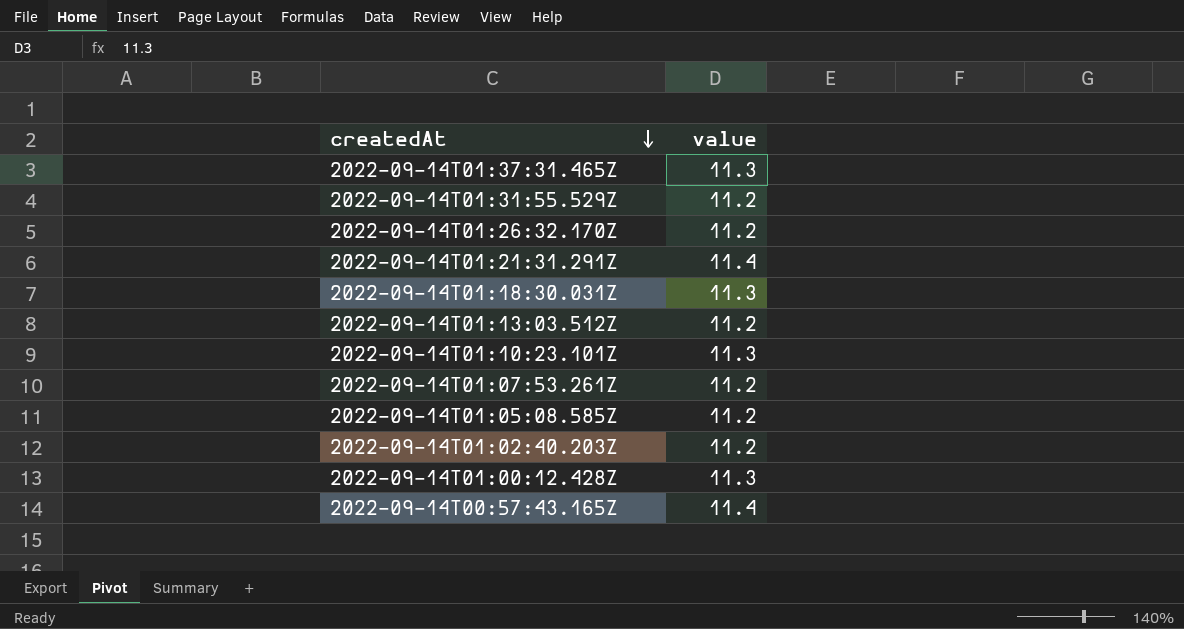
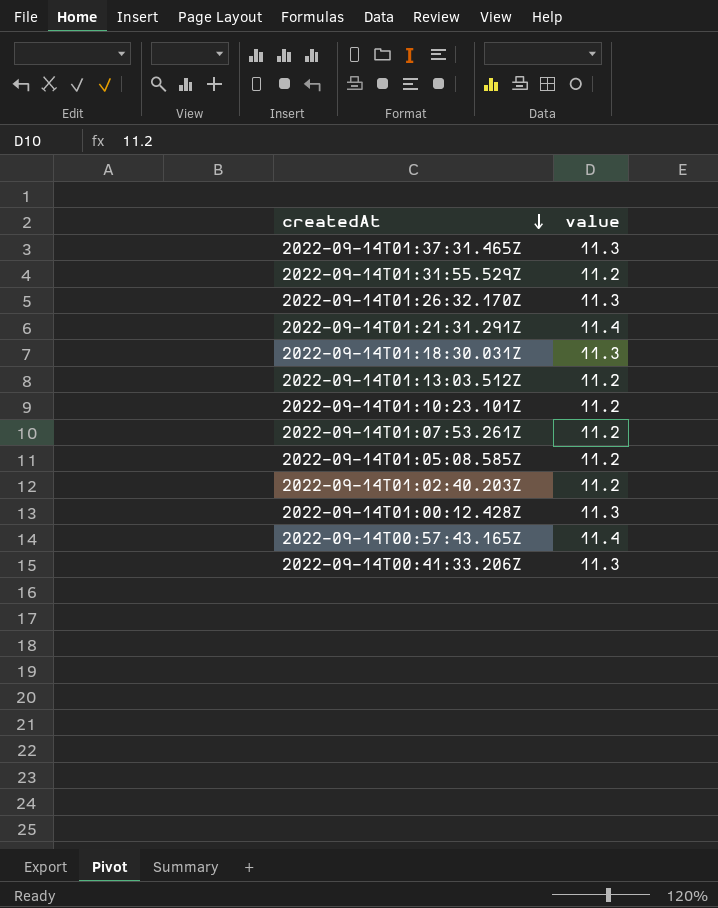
2022-09-14T01:26:32.170Z | value: 11.2 -> 11.3
2022-09-14T01:10:23.101Z | value: 11.3 -> 11.2
row 2022-09-14T00:41:33.206Z: none -> 11.3

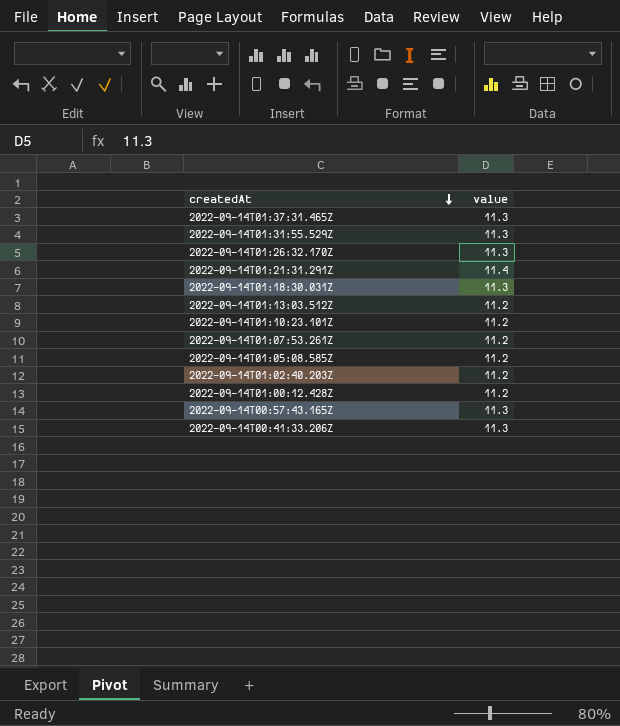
2022-09-14T01:31:55.529Z | value: 11.2 -> 11.3
2022-09-14T01:00:12.428Z | value: 11.3 -> 11.2
2022-09-14T00:57:43.165Z | value: 11.4 -> 11.3

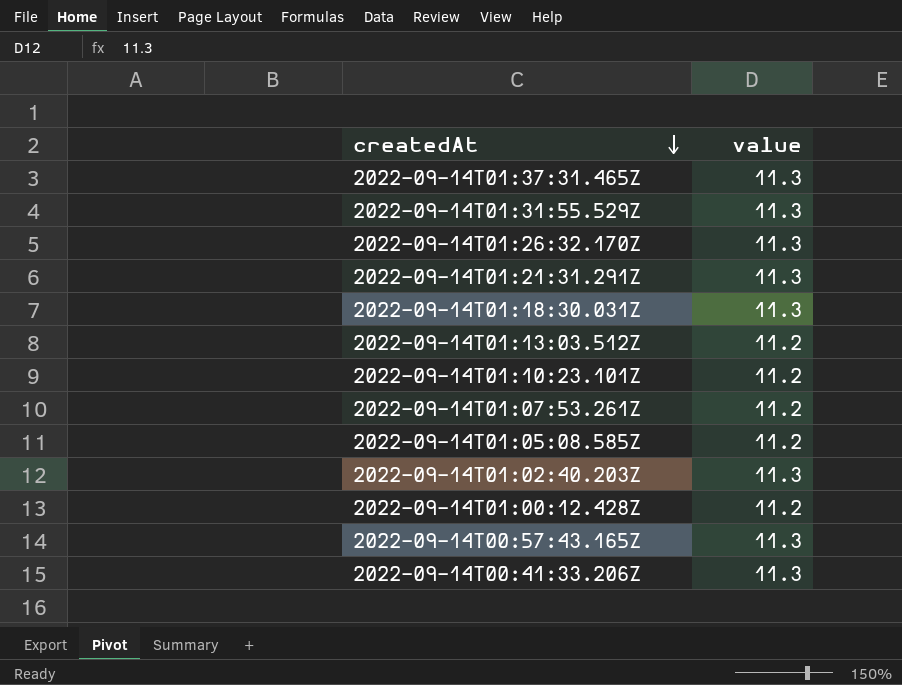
2022-09-14T01:21:31.291Z | value: 11.4 -> 11.3
2022-09-14T01:02:40.203Z | value: 11.2 -> 11.3

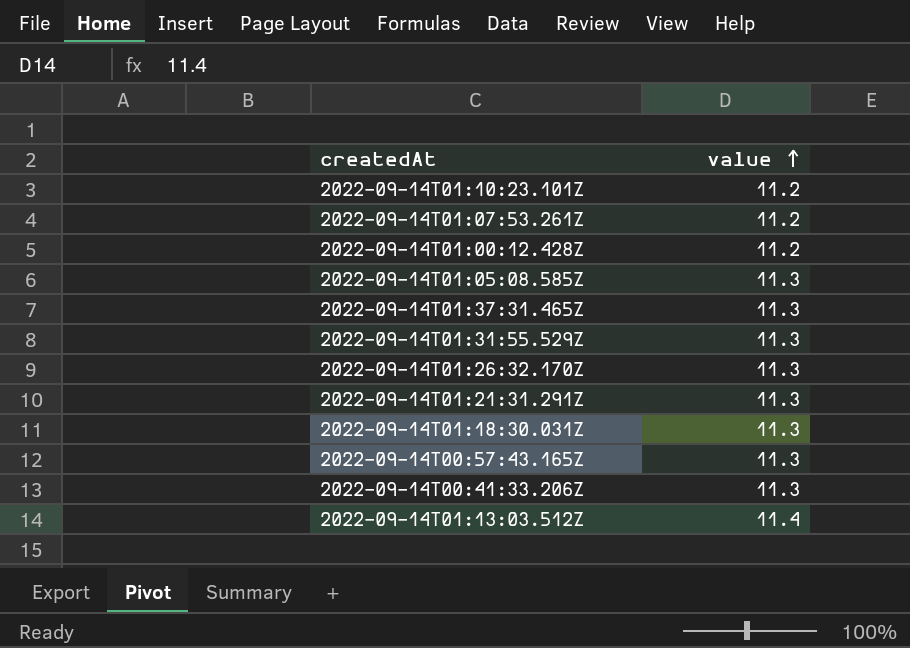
row order: createdAt descending -> value ascending
row 2022-09-14T01:02:40.203Z: 11.3 -> none
2022-09-14T01:05:08.585Z | value: 11.2 -> 11.3
2022-09-14T01:13:03.512Z | value: 11.2 -> 11.4

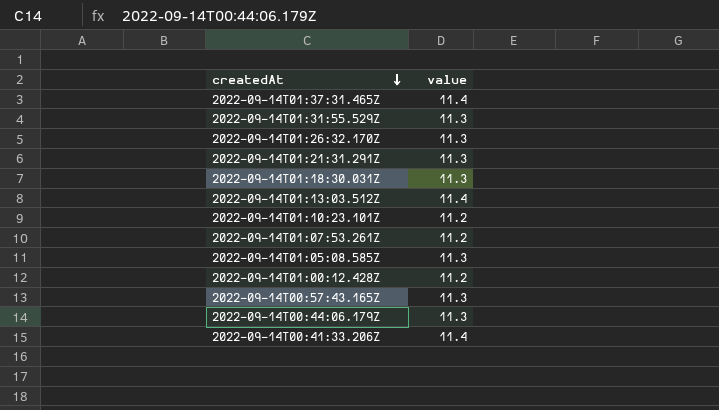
row order: value ascending -> createdAt descending
2022-09-14T01:37:31.465Z | value: 11.3 -> 11.4
row 2022-09-14T00:44:06.179Z: none -> 11.3
2022-09-14T00:41:33.206Z | value: 11.3 -> 11.4

